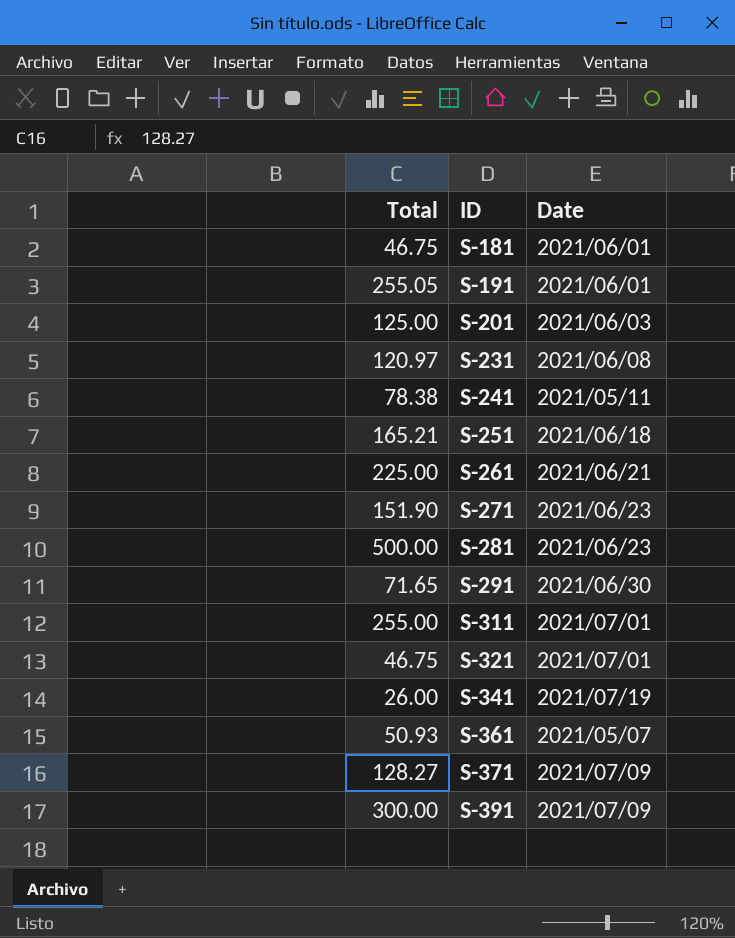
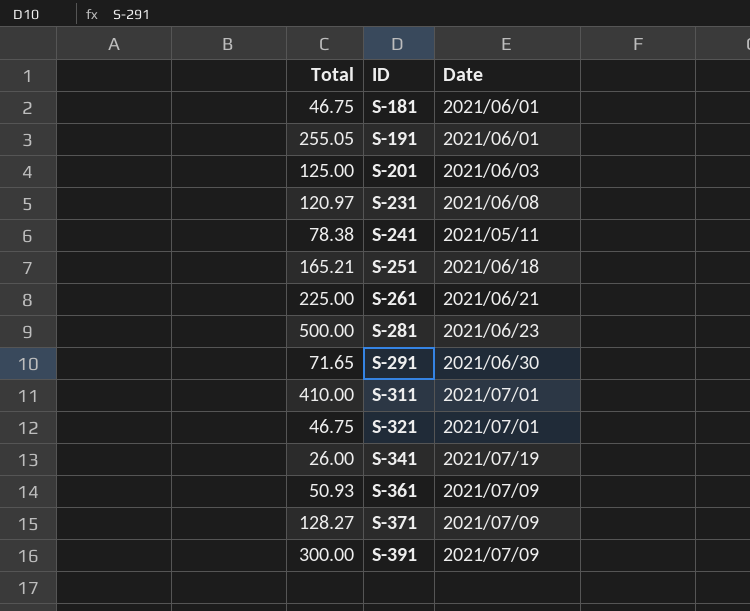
row S-271: 151.90 | 2021/06/23 -> none
S-311 | Total: 255.00 -> 410.00
S-361 | Date: 2021/05/07 -> 2021/07/09

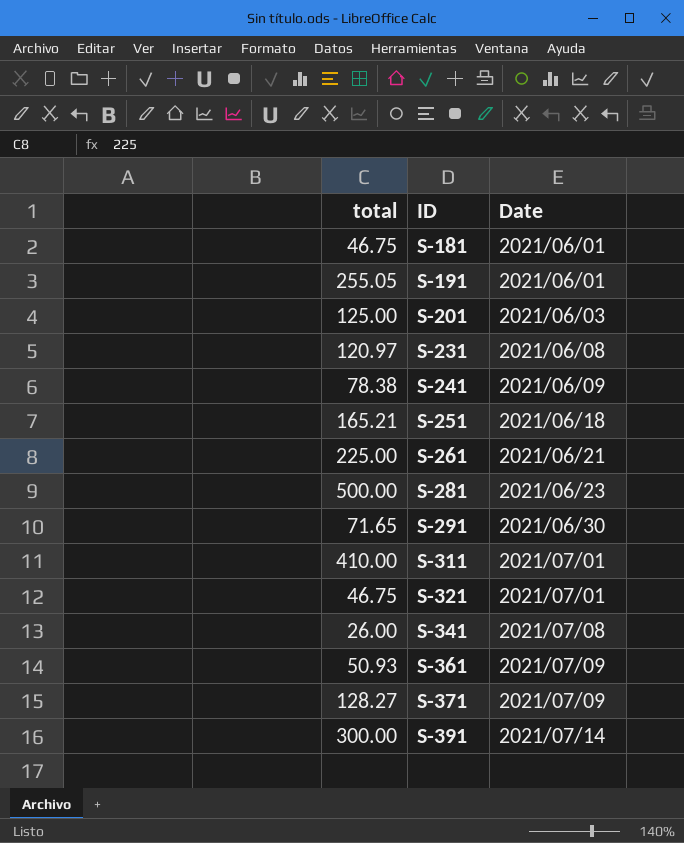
column name: Total -> total
S-241 | Date: 2021/05/11 -> 2021/06/09
S-341 | Date: 2021/07/19 -> 2021/07/08
S-391 | Date: 2021/07/09 -> 2021/07/14

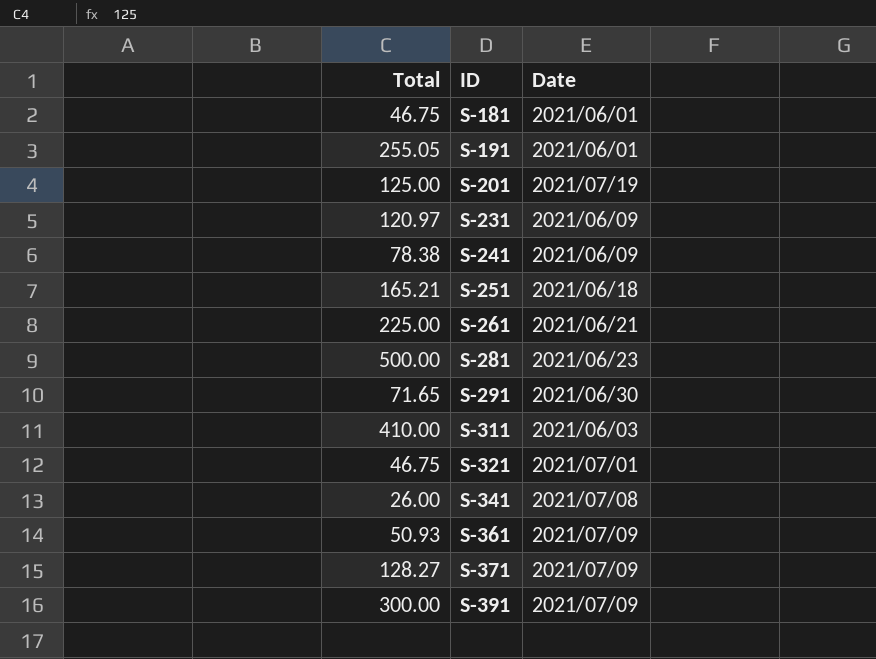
column name: total -> Total
S-201 | Date: 2021/06/03 -> 2021/07/19
S-231 | Date: 2021/06/08 -> 2021/06/09
S-311 | Date: 2021/07/01 -> 2021/06/03
S-391 | Date: 2021/07/14 -> 2021/07/09

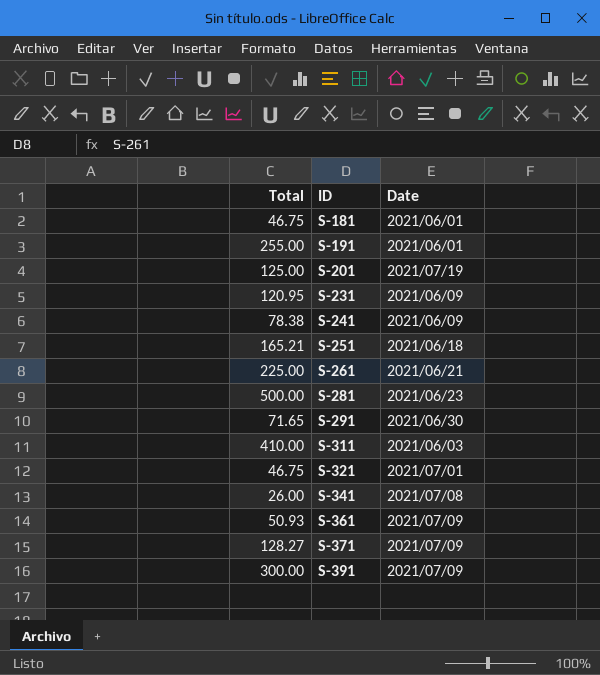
S-191 | Total: 255.05 -> 255.00
S-231 | Total: 120.97 -> 120.95

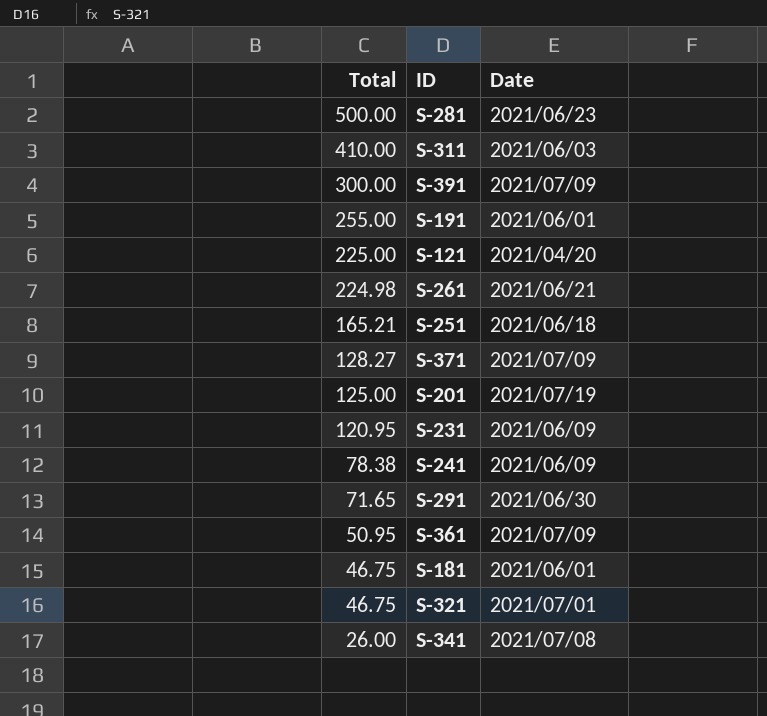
row order: ID ascending -> Total descending
row S-121: none -> 225.00 | 2021/04/20
S-261 | Total: 225.00 -> 224.98
S-361 | Total: 50.93 -> 50.95

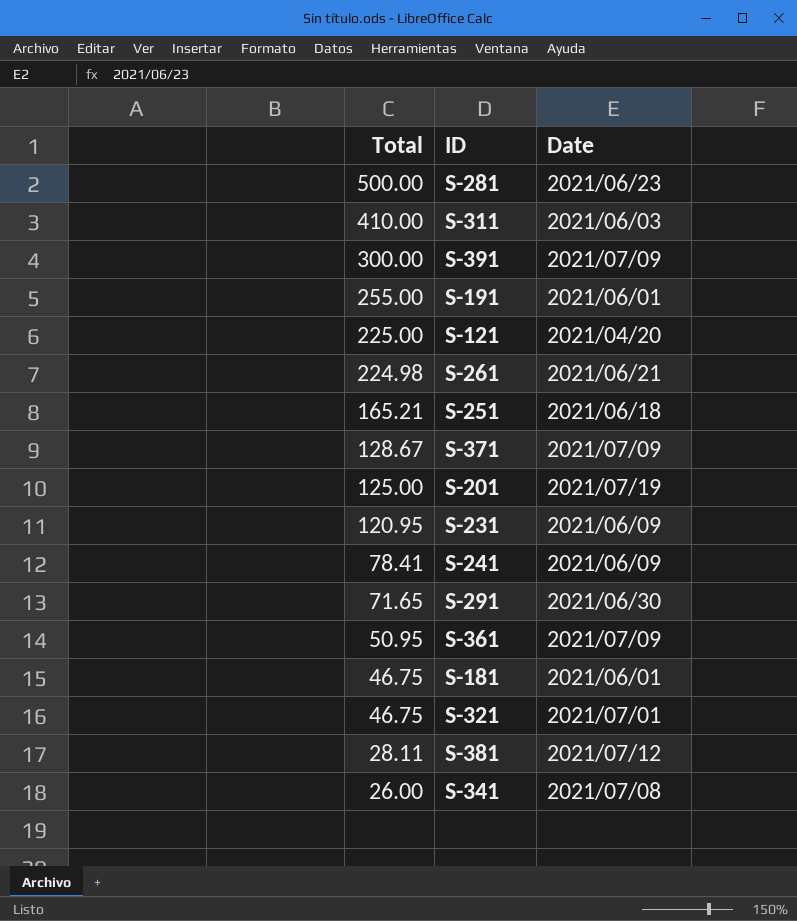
S-371 | Total: 128.27 -> 128.67
S-241 | Total: 78.38 -> 78.41
row S-381: none -> 28.11 | 2021/07/12

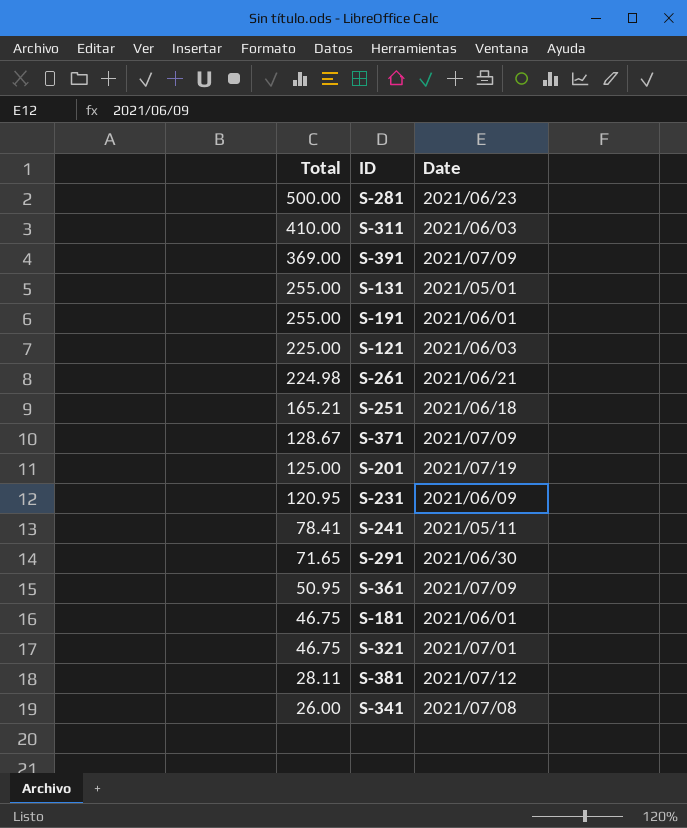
S-391 | Total: 300.00 -> 369.00
row S-131: none -> 255.00 | 2021/05/01
S-121 | Date: 2021/04/20 -> 2021/06/03
S-241 | Date: 2021/06/09 -> 2021/05/11

